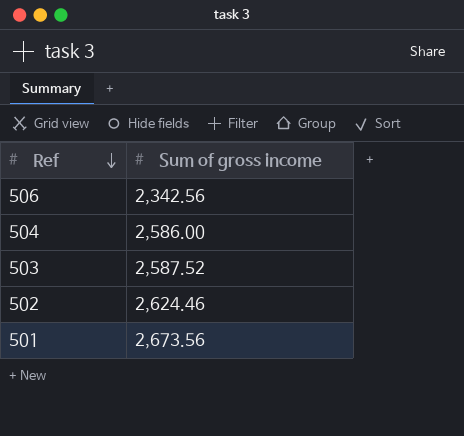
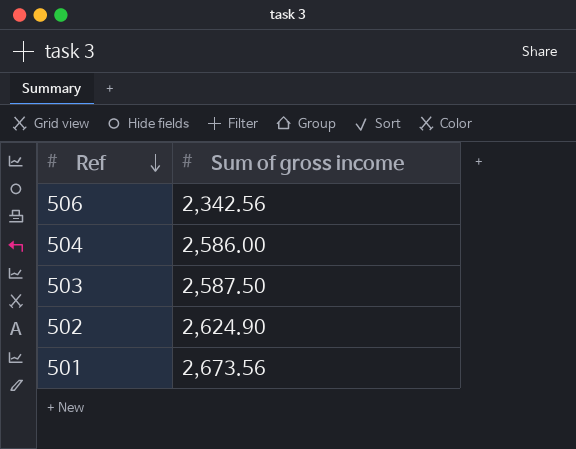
503 | Sum of gross income: 2,587.52 -> 2,587.50
502 | Sum of gross income: 2,624.46 -> 2,624.90

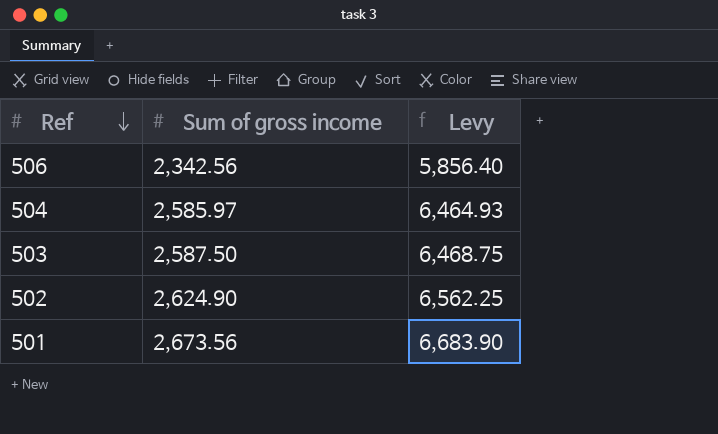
column Levy | formula: none -> [Sum of gross income] * 2.5
504 | Sum of gross income: 2,586.00 -> 2,585.97

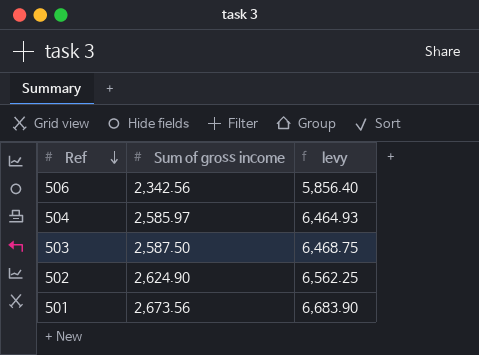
column name: Levy -> levy

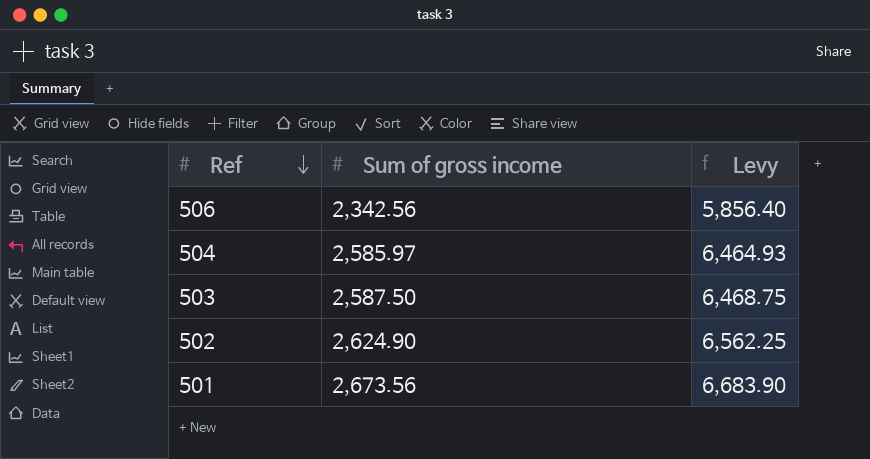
column name: levy -> Levy

